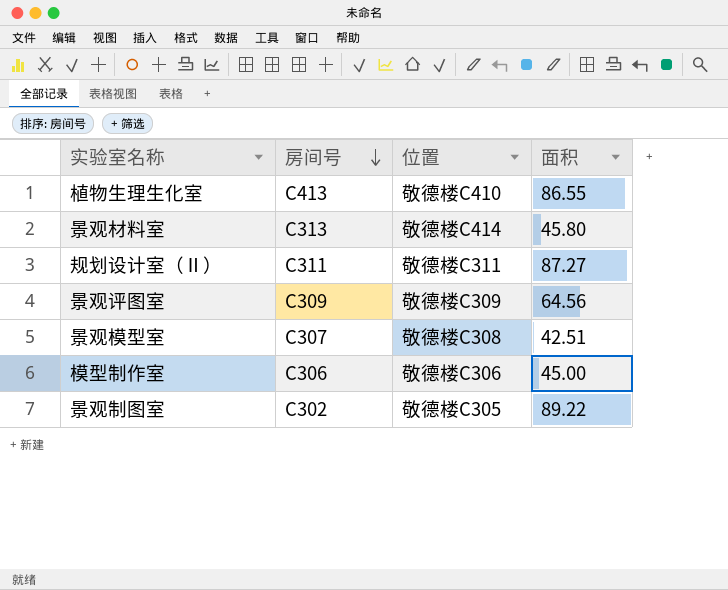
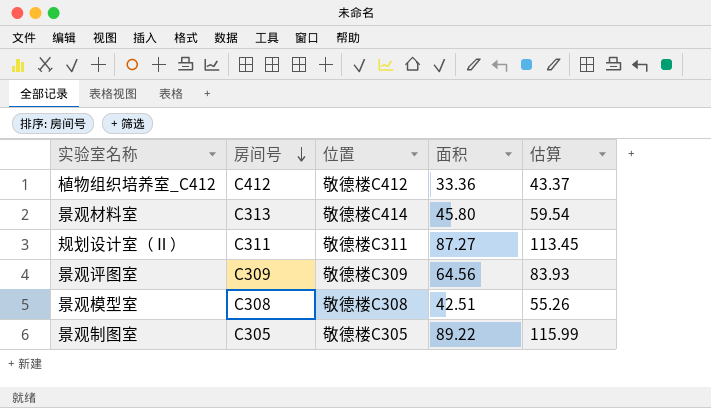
column 估算 | formula: none -> [面积] * 1.3
row 植物生理生化室: C413 | 敬德楼C410 | 86.55 -> none
row 模型制作室: C306 | 敬德楼C306 | 45.00 -> none
row 植物组织培养室_C412: none -> C412 | 敬德楼C412 | 33.36 | 43.37
景观模型室 | 房间号: C307 -> C308
景观制图室 | 房间号: C302 -> C305

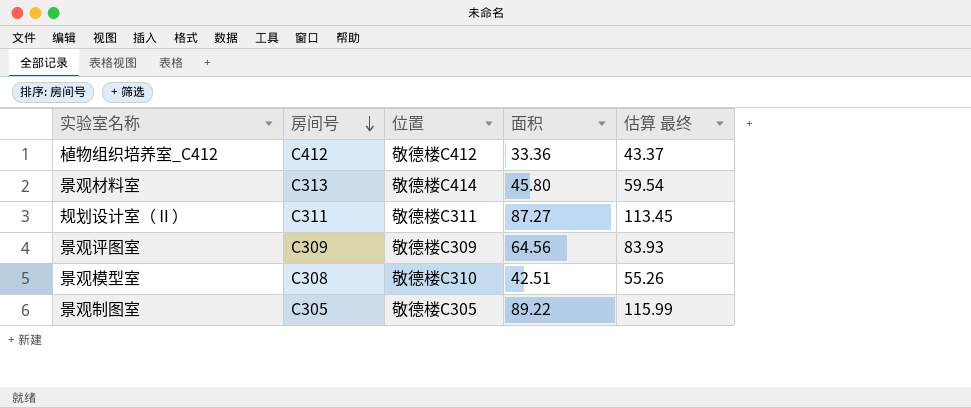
column name: 估算 -> 估算 最终
景观模型室 | 位置: 敬德楼C308 -> 敬德楼C310

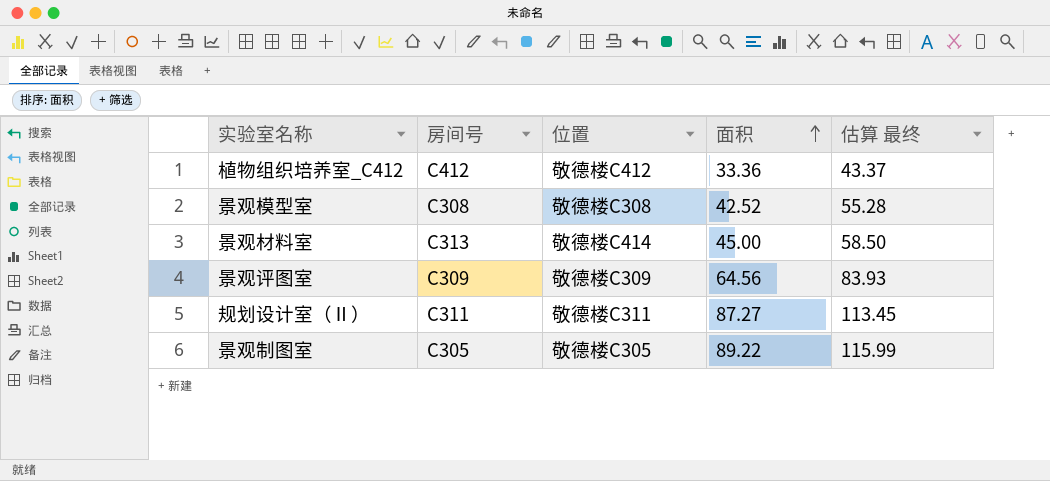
row order: 房间号 descending -> 面积 ascending
景观模型室 | 位置: 敬德楼C310 -> 敬德楼C308
景观模型室 | 面积: 42.51 -> 42.52
景观模型室 | 估算 最终: 55.26 -> 55.28
景观材料室 | 面积: 45.80 -> 45.00
景观材料室 | 估算 最终: 59.54 -> 58.50

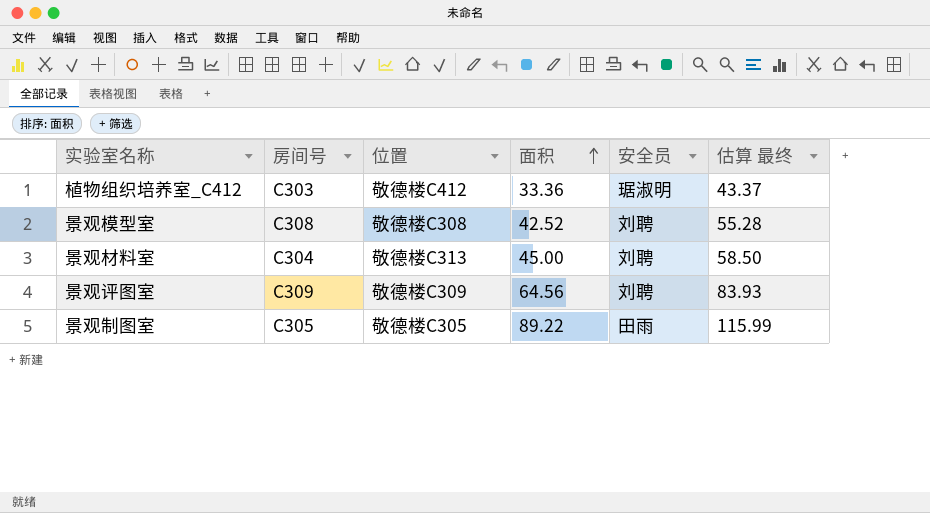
column 安全员 | position: none -> 5
row 规划设计室（Ⅱ）: C311 | 敬德楼C311 | 87.27 | 113.45 -> none
植物组织培养室_C412 | 房间号: C412 -> C303
景观材料室 | 房间号: C313 -> C304
景观材料室 | 位置: 敬德楼C414 -> 敬德楼C313

